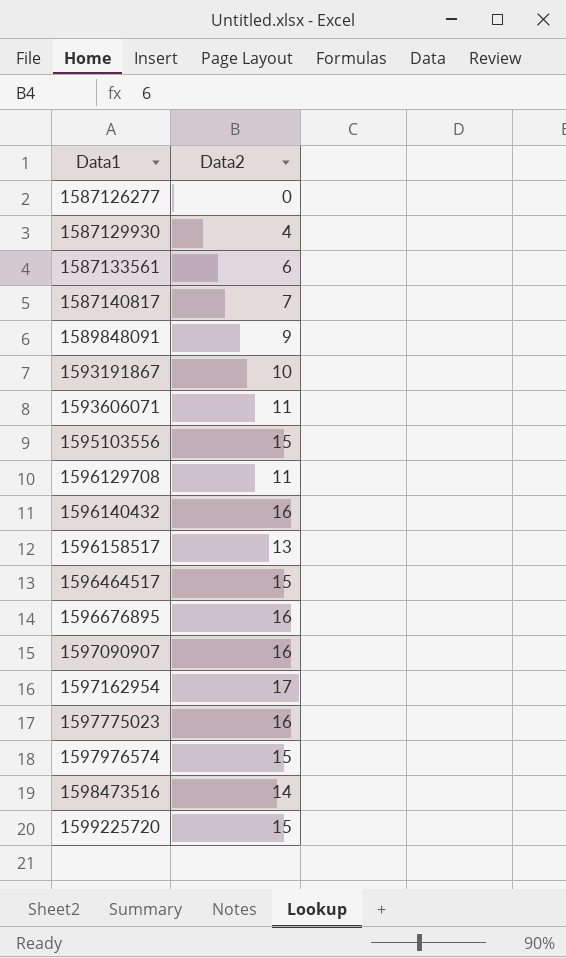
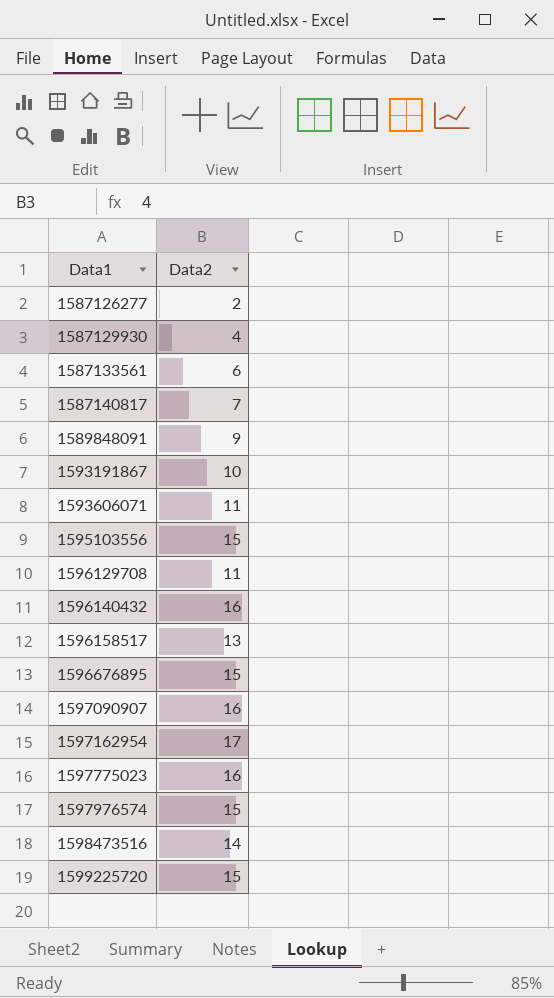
row 1596464517: 15 -> none
1587126277 | Data2: 0 -> 2
1596676895 | Data2: 16 -> 15

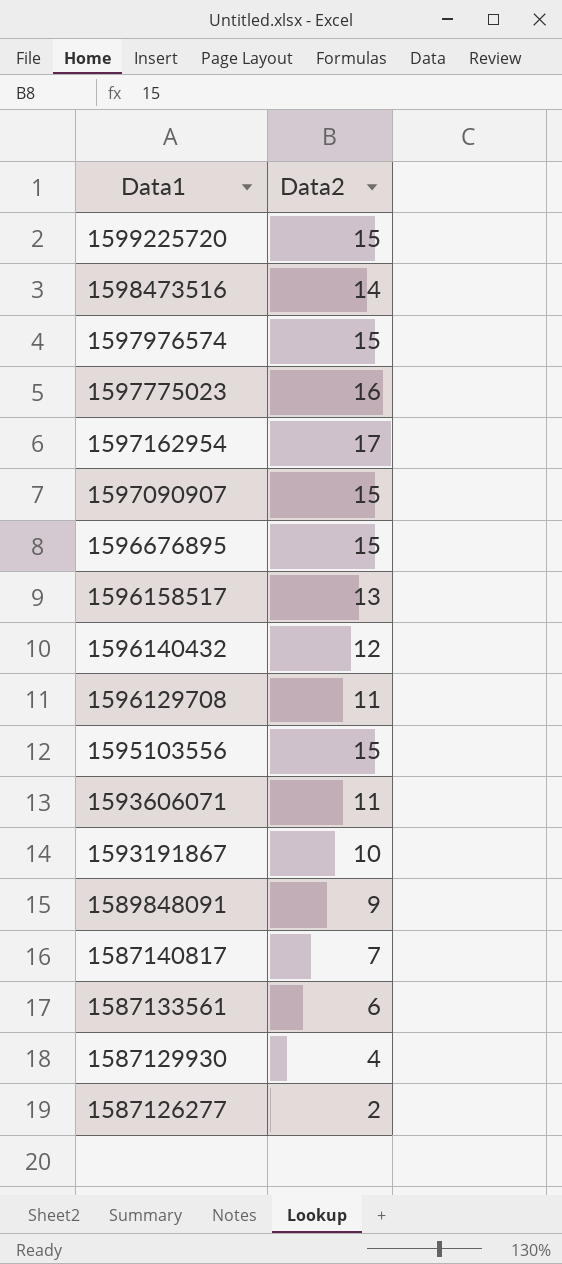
row order: Data1 ascending -> Data1 descending
1597090907 | Data2: 16 -> 15
1596140432 | Data2: 16 -> 12

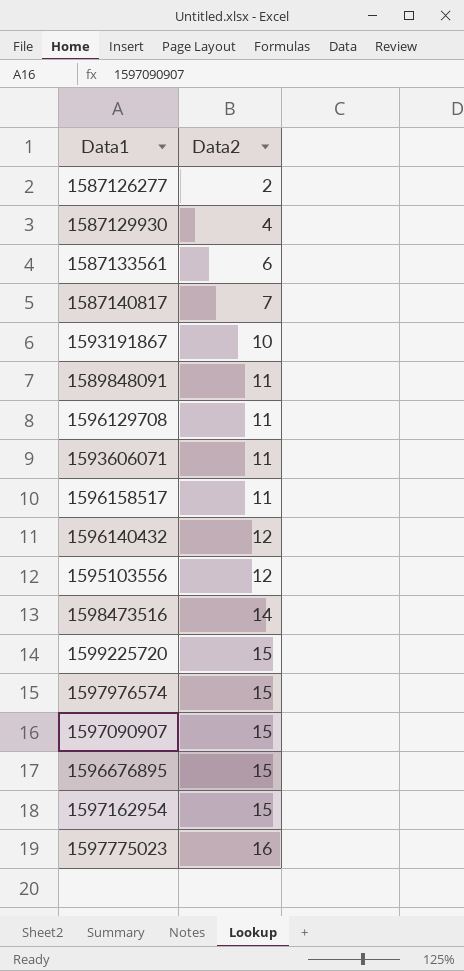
row order: Data1 descending -> Data2 ascending
1589848091 | Data2: 9 -> 11
1596158517 | Data2: 13 -> 11
1595103556 | Data2: 15 -> 12
1597162954 | Data2: 17 -> 15

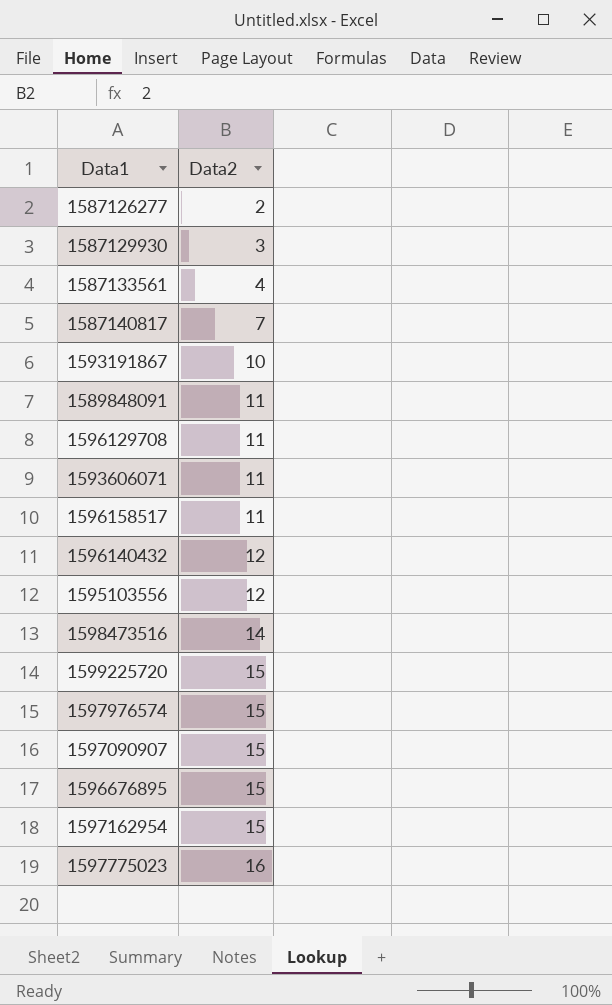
1587129930 | Data2: 4 -> 3
1587133561 | Data2: 6 -> 4

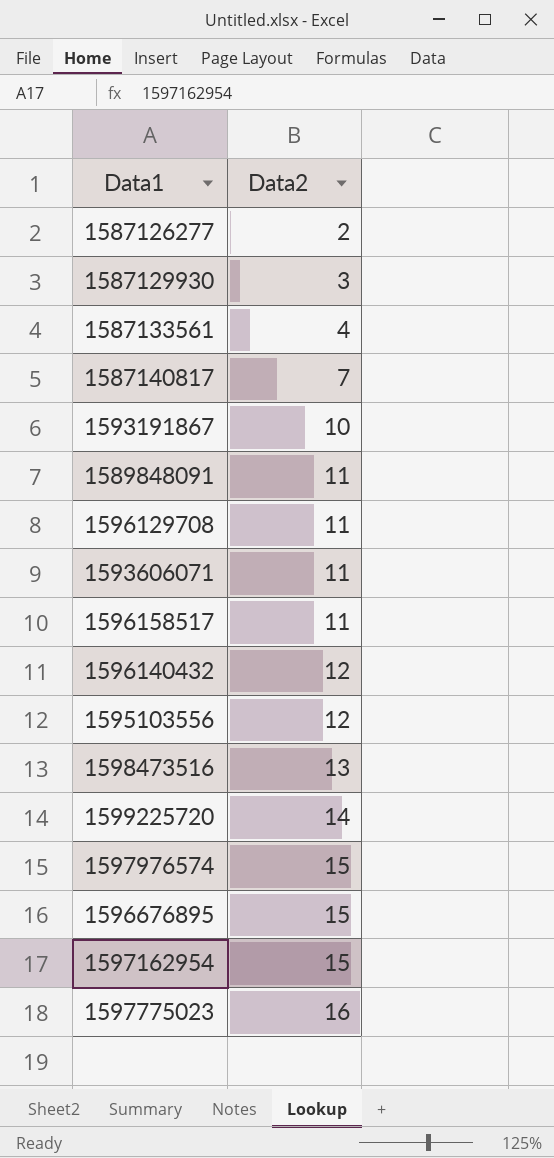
row 1597090907: 15 -> none
1598473516 | Data2: 14 -> 13
1599225720 | Data2: 15 -> 14

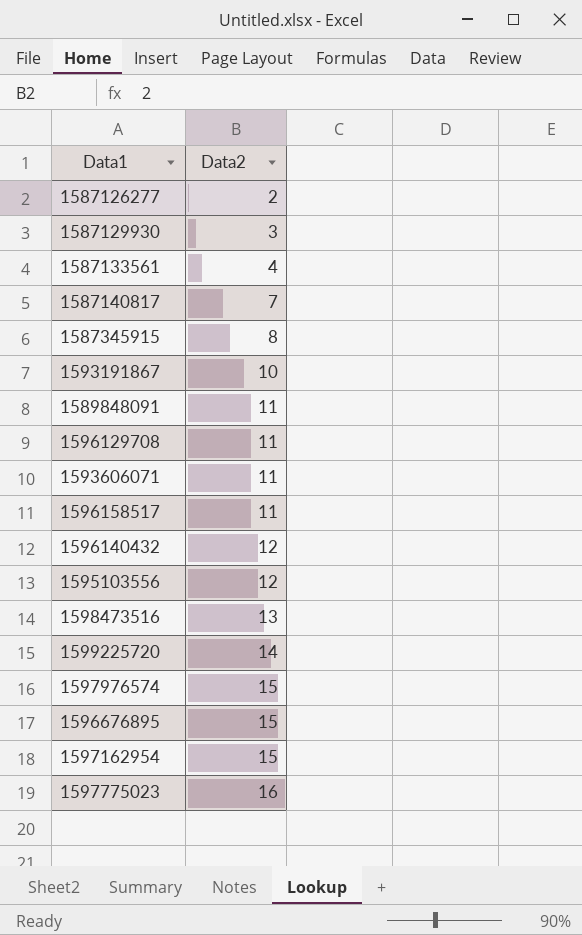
row 1587345915: none -> 8

